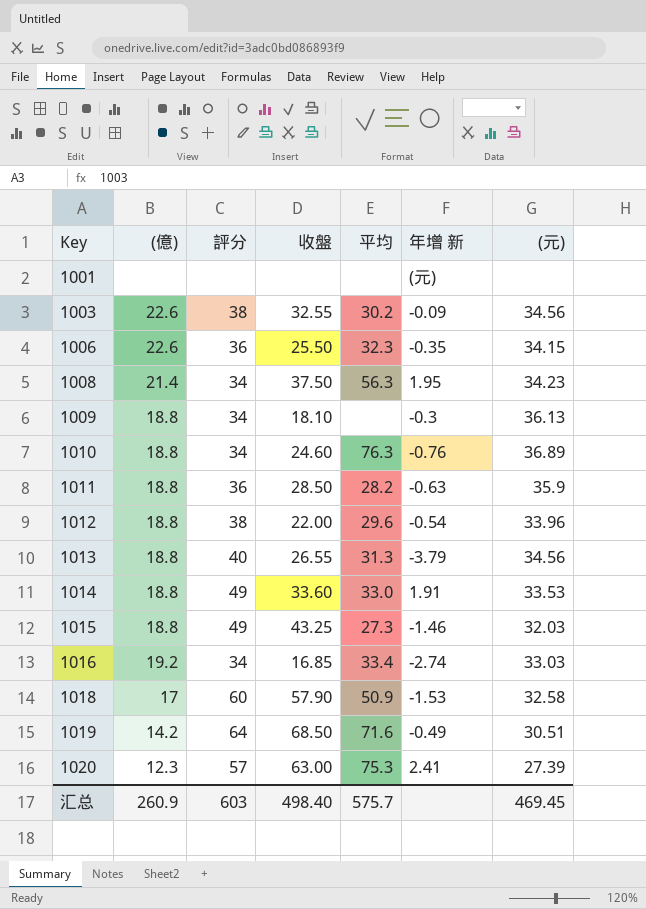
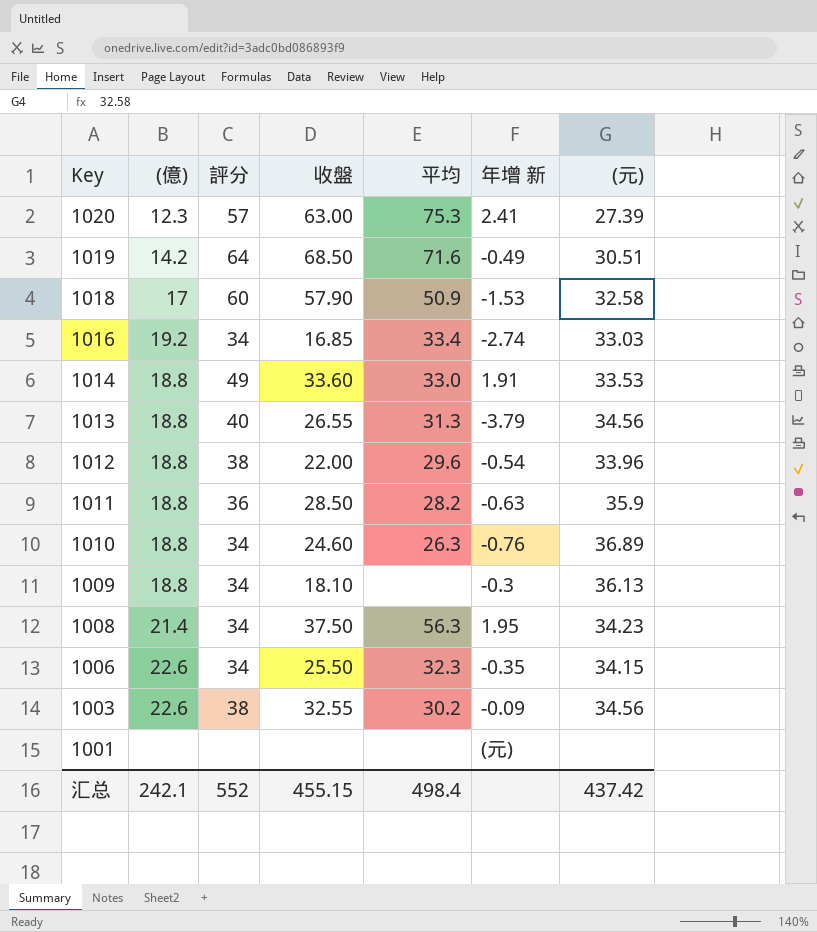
row order: Key ascending -> Key descending
row 1015: 18.8 | 49 | 43.25 | 27.3 | -1.46 | 32.03 -> none
1010 | 平均: 76.3 -> 26.3
1006 | 評分: 36 -> 34
汇总 | (億): 260.9 -> 242.1
汇总 | 評分: 603 -> 552
汇总 | 收盤: 498.40 -> 455.15
汇总 | 平均: 575.7 -> 498.4
汇总 | (元): 469.45 -> 437.42

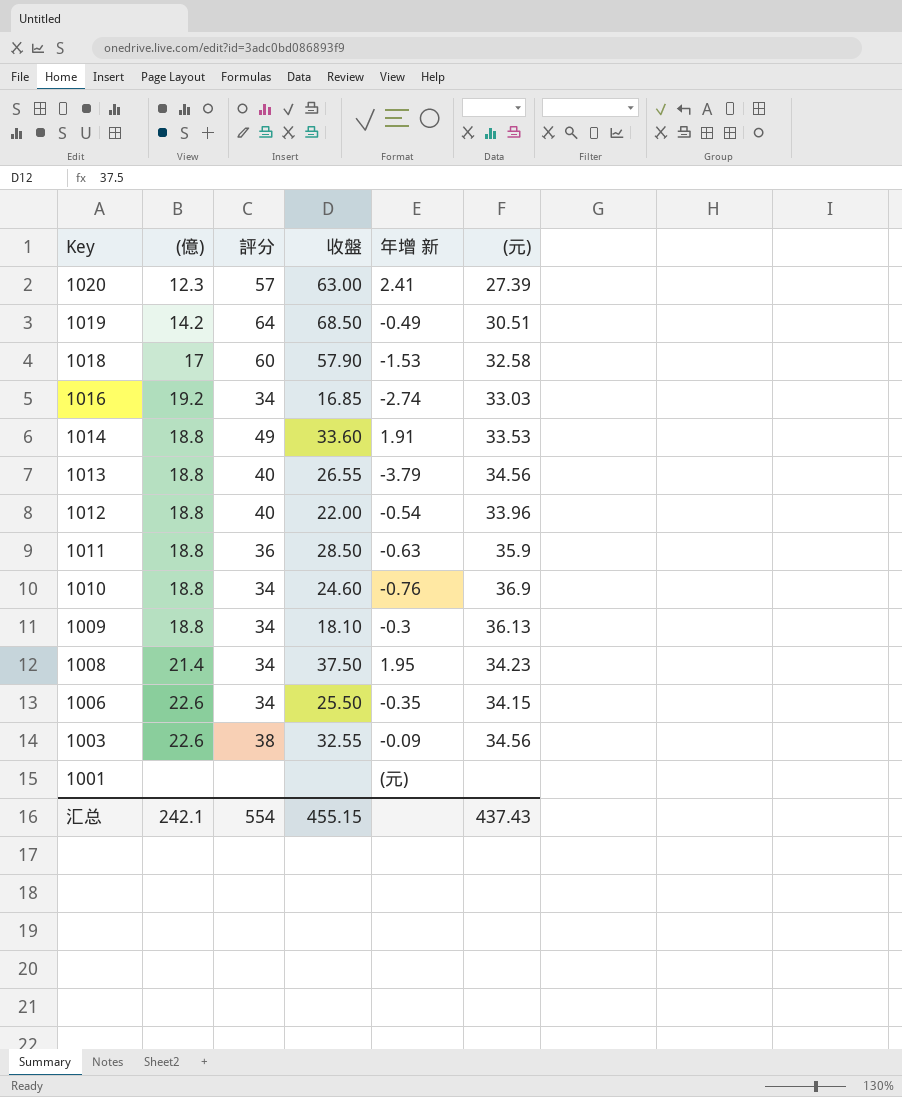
column 平均 | position: 5 -> none
1012 | 評分: 38 -> 40
1010 | (元): 36.89 -> 36.9
汇总 | 評分: 552 -> 554
汇总 | (元): 437.42 -> 437.43

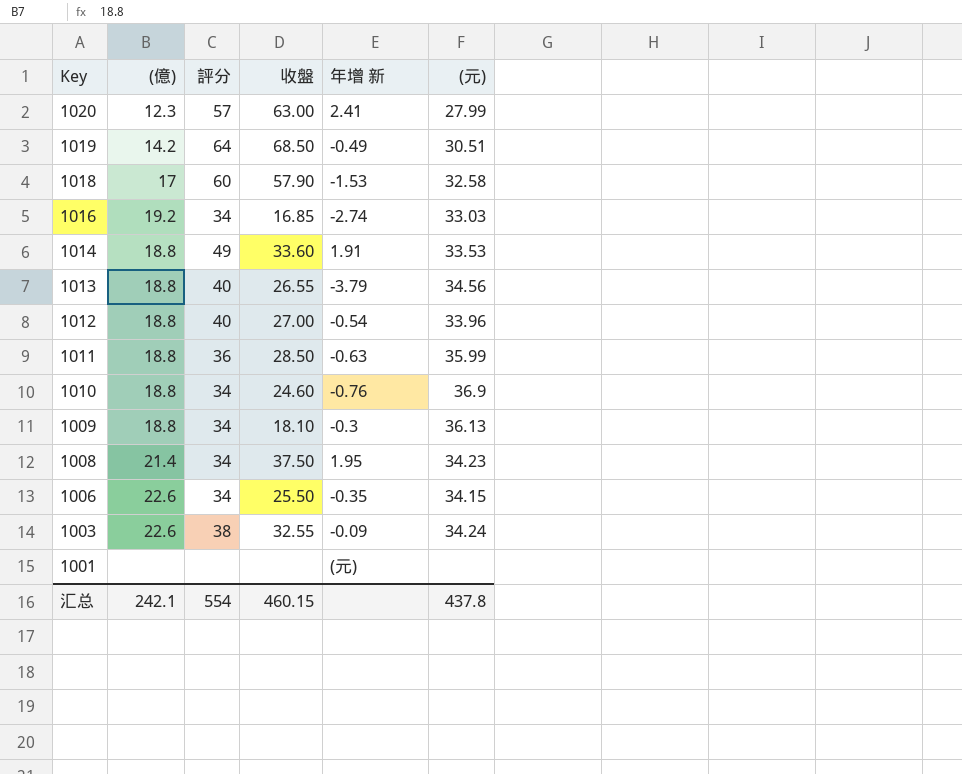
1020 | (元): 27.39 -> 27.99
1012 | 收盤: 22.00 -> 27.00
1011 | (元): 35.9 -> 35.99
1003 | (元): 34.56 -> 34.24
汇总 | 收盤: 455.15 -> 460.15
汇总 | (元): 437.43 -> 437.8

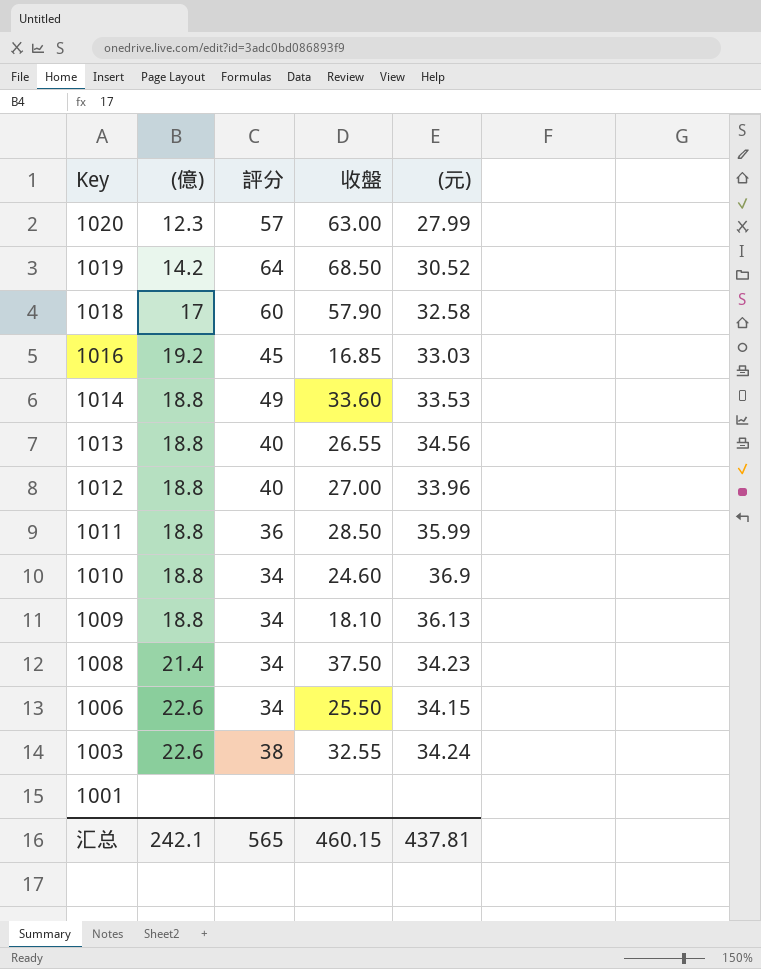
column 年增 新 | position: 5 -> none
1019 | (元): 30.51 -> 30.52
1016 | 評分: 34 -> 45
汇总 | 評分: 554 -> 565
汇总 | (元): 437.8 -> 437.81

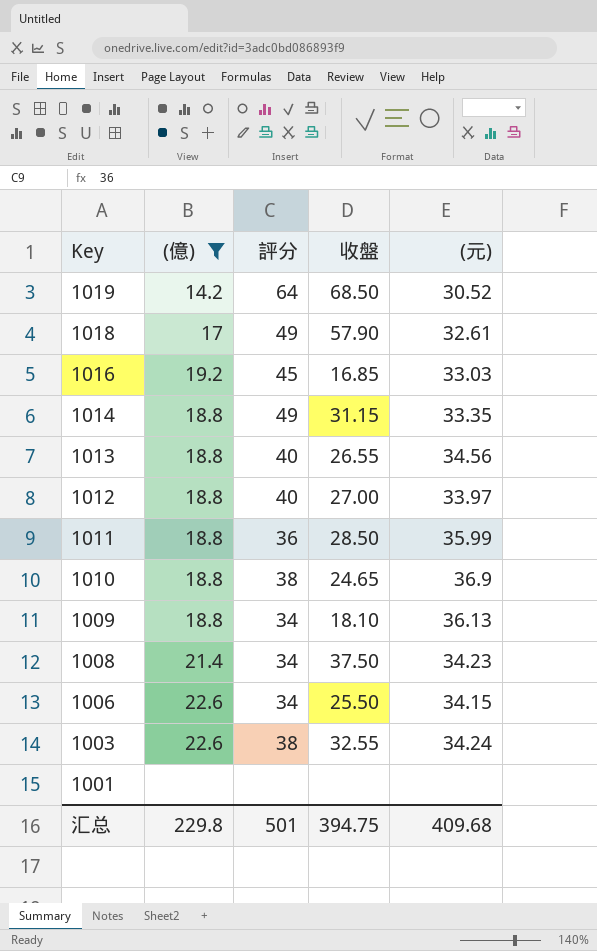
filter: none -> (億) != 12.3
1018 | 評分: 60 -> 49
1018 | (元): 32.58 -> 32.61
1014 | 收盤: 33.60 -> 31.15
1014 | (元): 33.53 -> 33.35
1012 | (元): 33.96 -> 33.97
1010 | 評分: 34 -> 38
1010 | 收盤: 24.60 -> 24.65
汇总 | (億): 242.1 -> 229.8
汇总 | 評分: 565 -> 501
汇总 | 收盤: 460.15 -> 394.75
汇总 | (元): 437.81 -> 409.68

